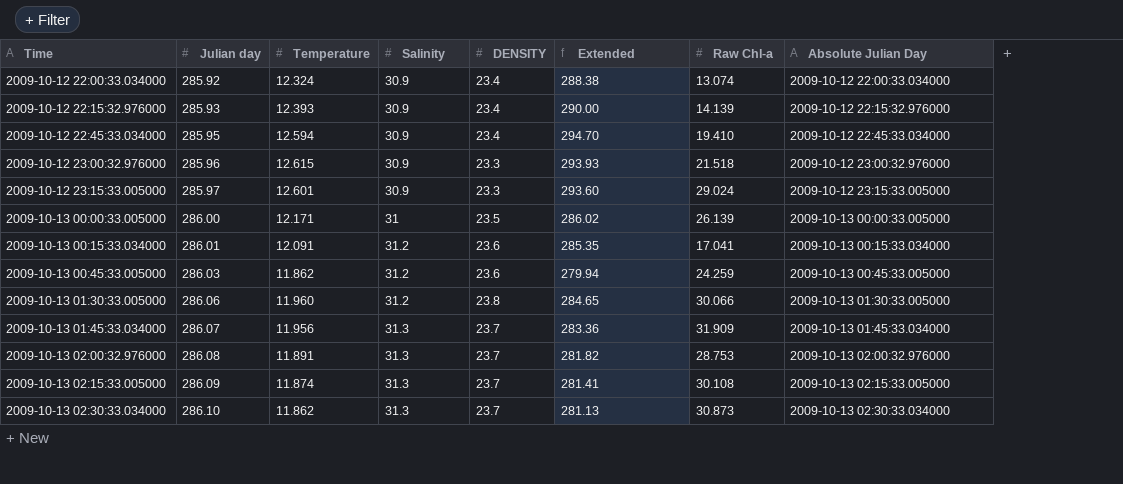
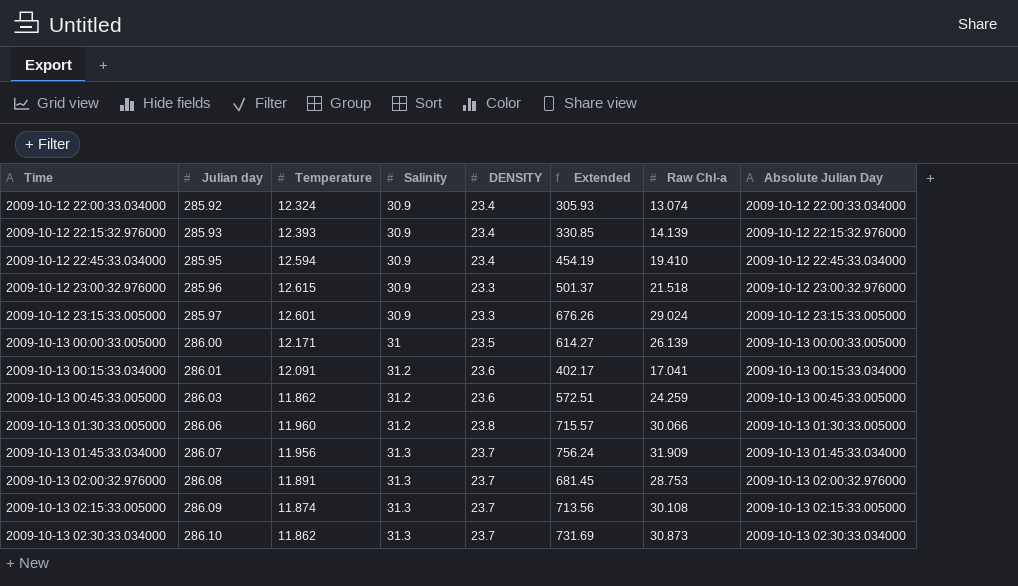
column Extended | formula: [Temperature] * [DENSITY] -> [DENSITY] * [Raw Chl-a]

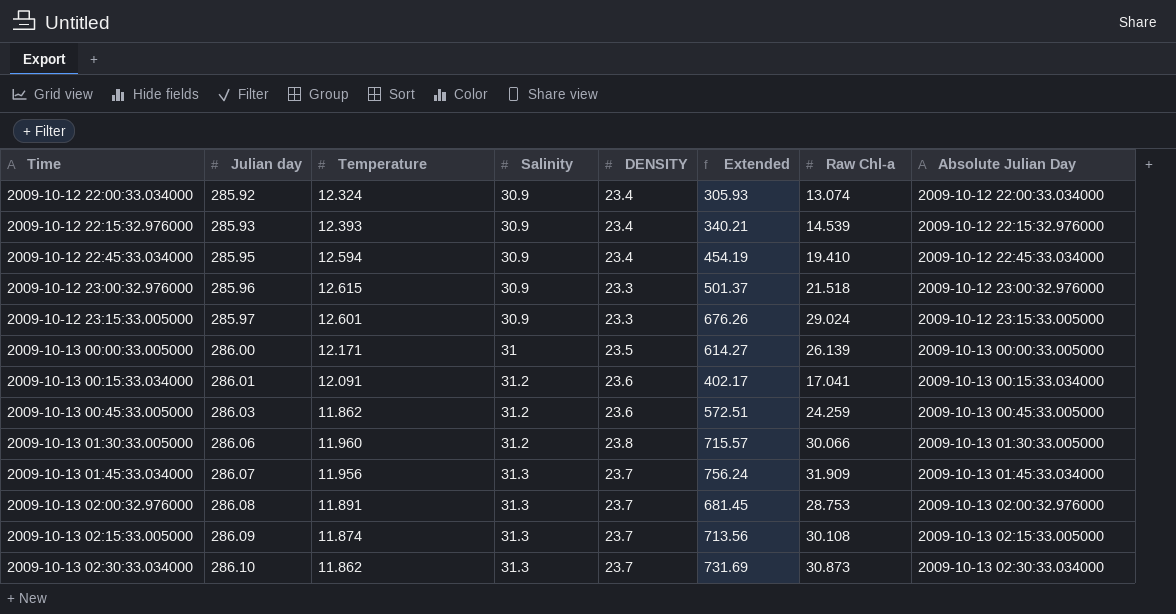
2009-10-12 22:15:32.976000 | Extended: 330.85 -> 340.21
2009-10-12 22:15:32.976000 | Raw Chl-a: 14.139 -> 14.539

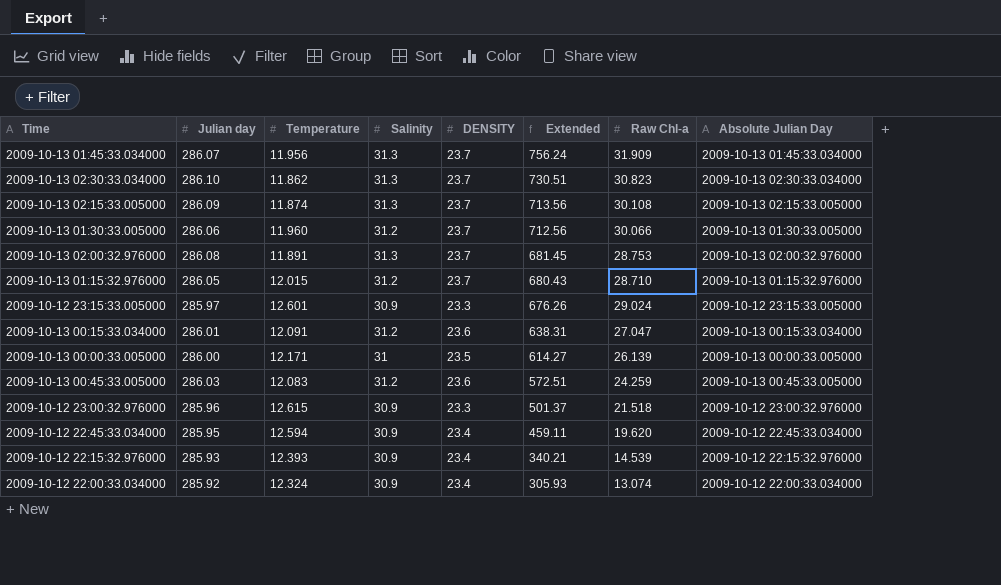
row order: Time ascending -> Extended descending
2009-10-13 02:30:33.034000 | Extended: 731.69 -> 730.51
2009-10-13 02:30:33.034000 | Raw Chl-a: 30.873 -> 30.823
2009-10-13 01:30:33.005000 | DENSITY: 23.8 -> 23.7
2009-10-13 01:30:33.005000 | Extended: 715.57 -> 712.56
row 2009-10-13 01:15:32.976000: none -> 286.05 | 12.015 | 31.2 | 23.7 | 680.43 | 28.710 | 2009-10-13 01:15:32.976000
2009-10-13 00:15:33.034000 | Extended: 402.17 -> 638.31
2009-10-13 00:15:33.034000 | Raw Chl-a: 17.041 -> 27.047
2009-10-13 00:45:33.005000 | Temperature: 11.862 -> 12.083
2009-10-12 22:45:33.034000 | Extended: 454.19 -> 459.11
2009-10-12 22:45:33.034000 | Raw Chl-a: 19.410 -> 19.620

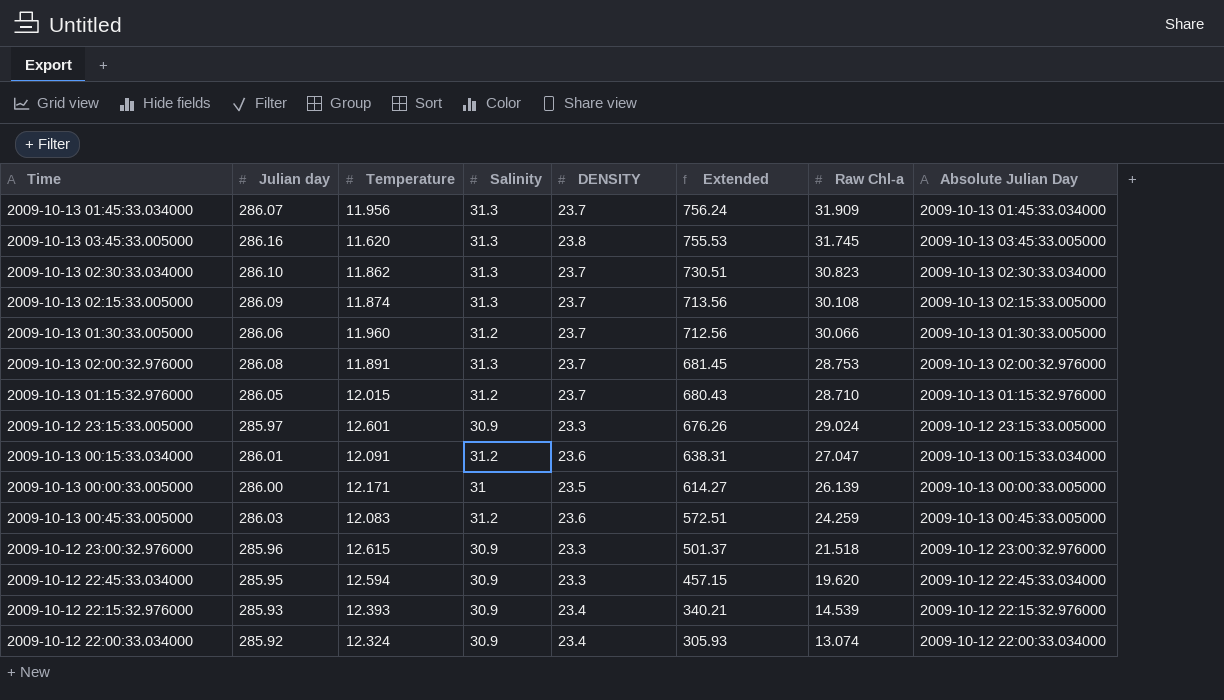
row 2009-10-13 03:45:33.005000: none -> 286.16 | 11.620 | 31.3 | 23.8 | 755.53 | 31.745 | 2009-10-13 03:45:33.005000
2009-10-12 22:45:33.034000 | DENSITY: 23.4 -> 23.3
2009-10-12 22:45:33.034000 | Extended: 459.11 -> 457.15

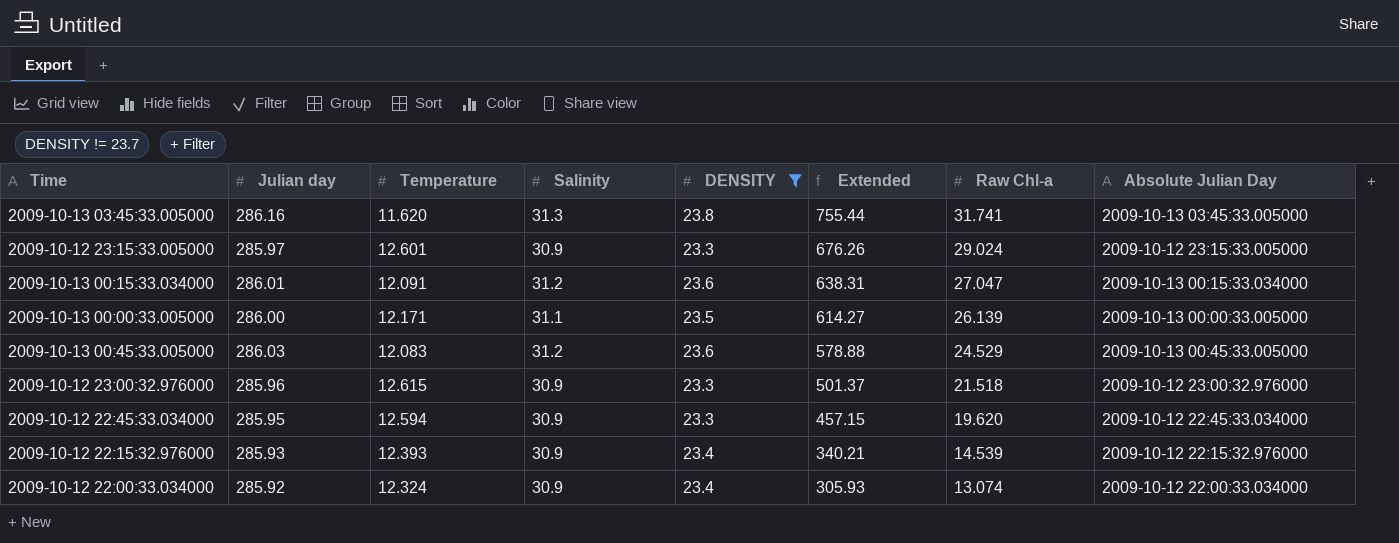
filter: none -> DENSITY != 23.7
2009-10-13 03:45:33.005000 | Extended: 755.53 -> 755.44
2009-10-13 03:45:33.005000 | Raw Chl-a: 31.745 -> 31.741
2009-10-13 00:00:33.005000 | Salinity: 31 -> 31.1
2009-10-13 00:45:33.005000 | Extended: 572.51 -> 578.88
2009-10-13 00:45:33.005000 | Raw Chl-a: 24.259 -> 24.529

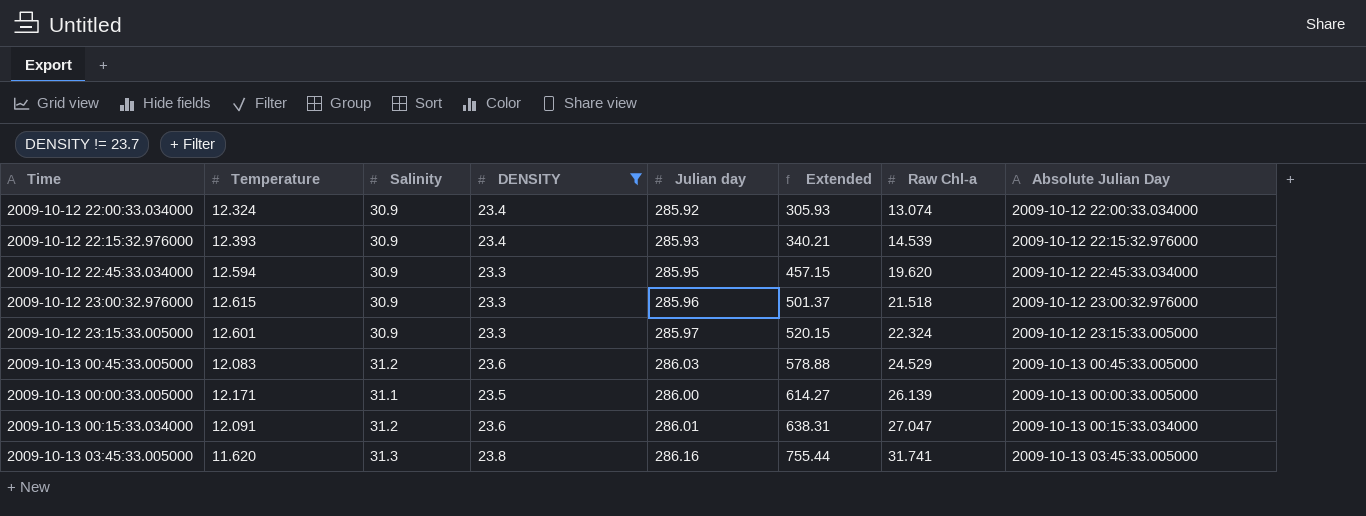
row order: Extended descending -> Extended ascending
column Julian day | position: 2 -> 5
2009-10-12 23:15:33.005000 | Extended: 676.26 -> 520.15
2009-10-12 23:15:33.005000 | Raw Chl-a: 29.024 -> 22.324

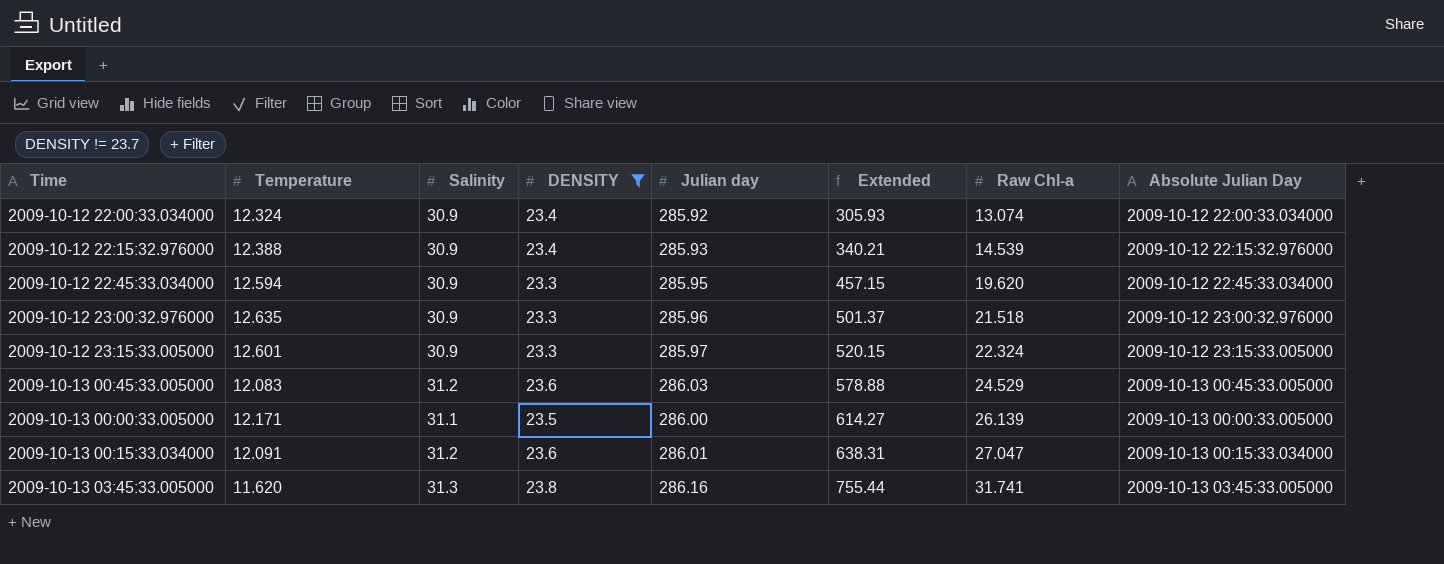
2009-10-12 22:15:32.976000 | Temperature: 12.393 -> 12.388
2009-10-12 23:00:32.976000 | Temperature: 12.615 -> 12.635

